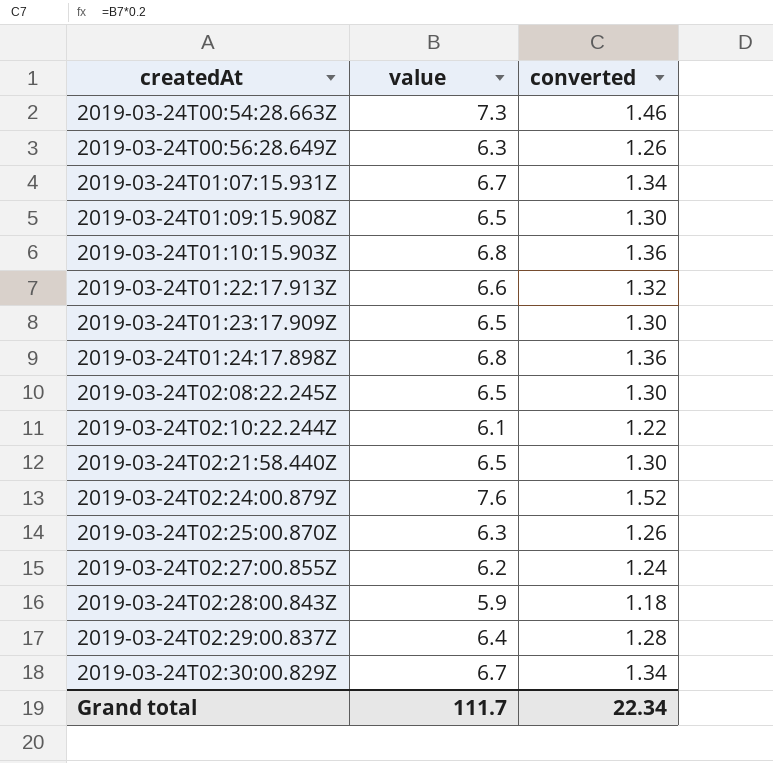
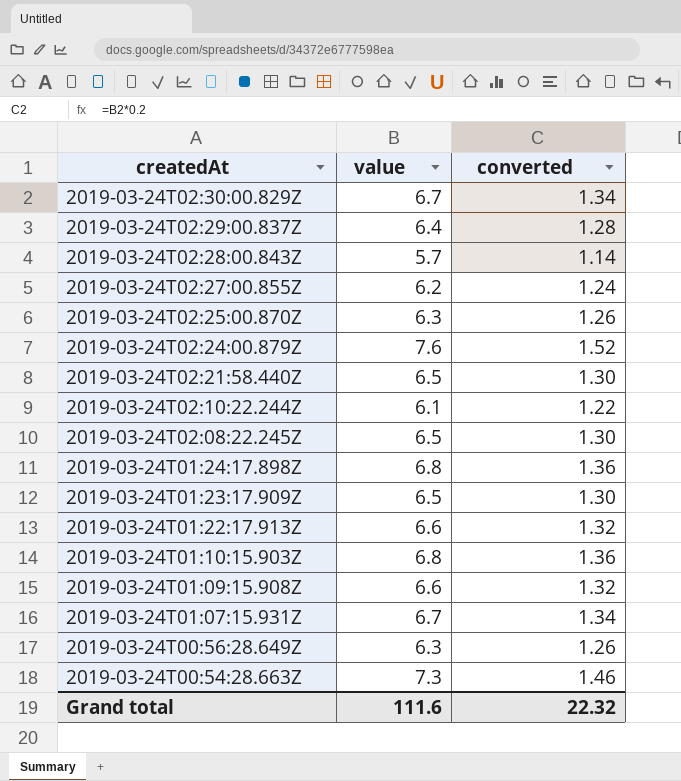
row order: createdAt ascending -> createdAt descending
2019-03-24T02:28:00.843Z | value: 5.9 -> 5.7
2019-03-24T02:28:00.843Z | converted: 1.18 -> 1.14
2019-03-24T01:09:15.908Z | value: 6.5 -> 6.6
2019-03-24T01:09:15.908Z | converted: 1.30 -> 1.32
Grand total | value: 111.7 -> 111.6
Grand total | converted: 22.34 -> 22.32

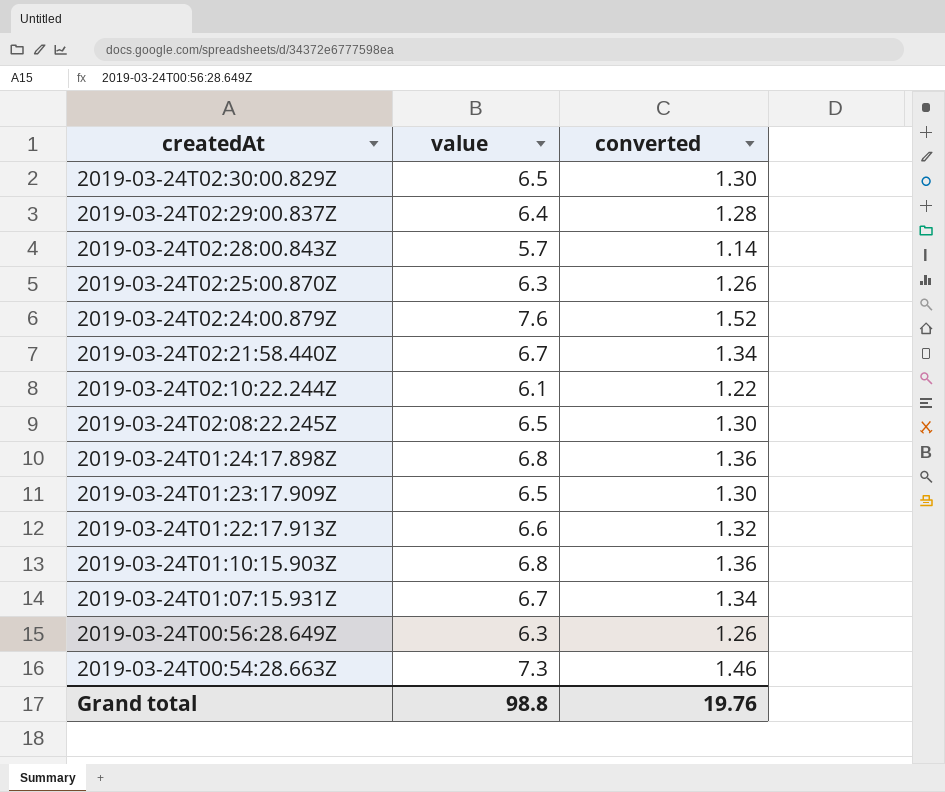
row 2019-03-24T02:27:00.855Z: 6.2 | 1.24 -> none
row 2019-03-24T01:09:15.908Z: 6.6 | 1.32 -> none
2019-03-24T02:30:00.829Z | value: 6.7 -> 6.5
2019-03-24T02:30:00.829Z | converted: 1.34 -> 1.30
2019-03-24T02:21:58.440Z | value: 6.5 -> 6.7
2019-03-24T02:21:58.440Z | converted: 1.30 -> 1.34
Grand total | value: 111.6 -> 98.8
Grand total | converted: 22.32 -> 19.76

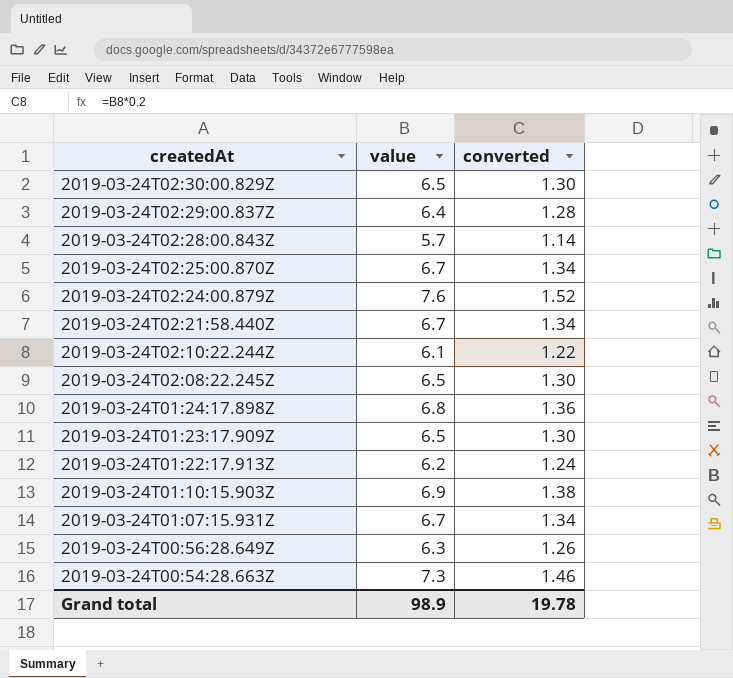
2019-03-24T02:25:00.870Z | value: 6.3 -> 6.7
2019-03-24T02:25:00.870Z | converted: 1.26 -> 1.34
2019-03-24T01:22:17.913Z | value: 6.6 -> 6.2
2019-03-24T01:22:17.913Z | converted: 1.32 -> 1.24
2019-03-24T01:10:15.903Z | value: 6.8 -> 6.9
2019-03-24T01:10:15.903Z | converted: 1.36 -> 1.38
Grand total | value: 98.8 -> 98.9
Grand total | converted: 19.76 -> 19.78

